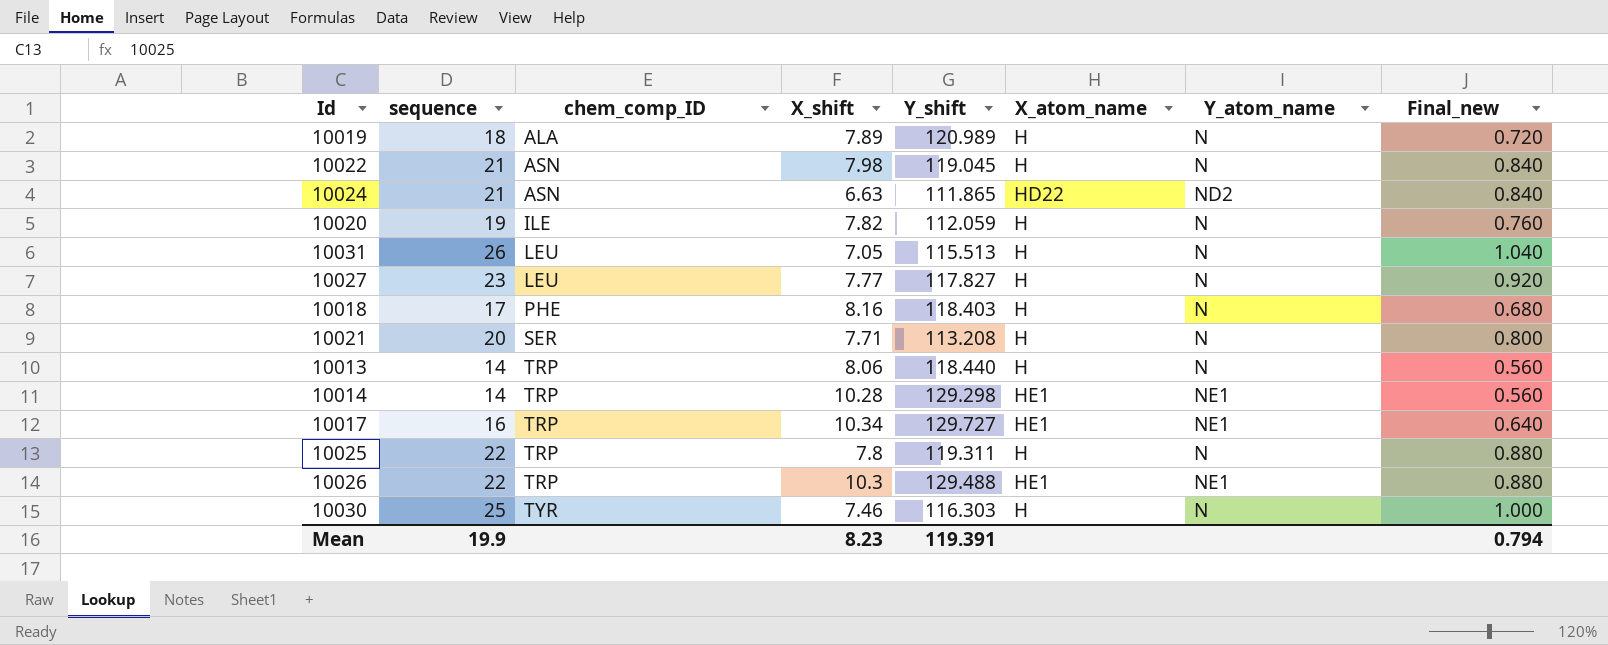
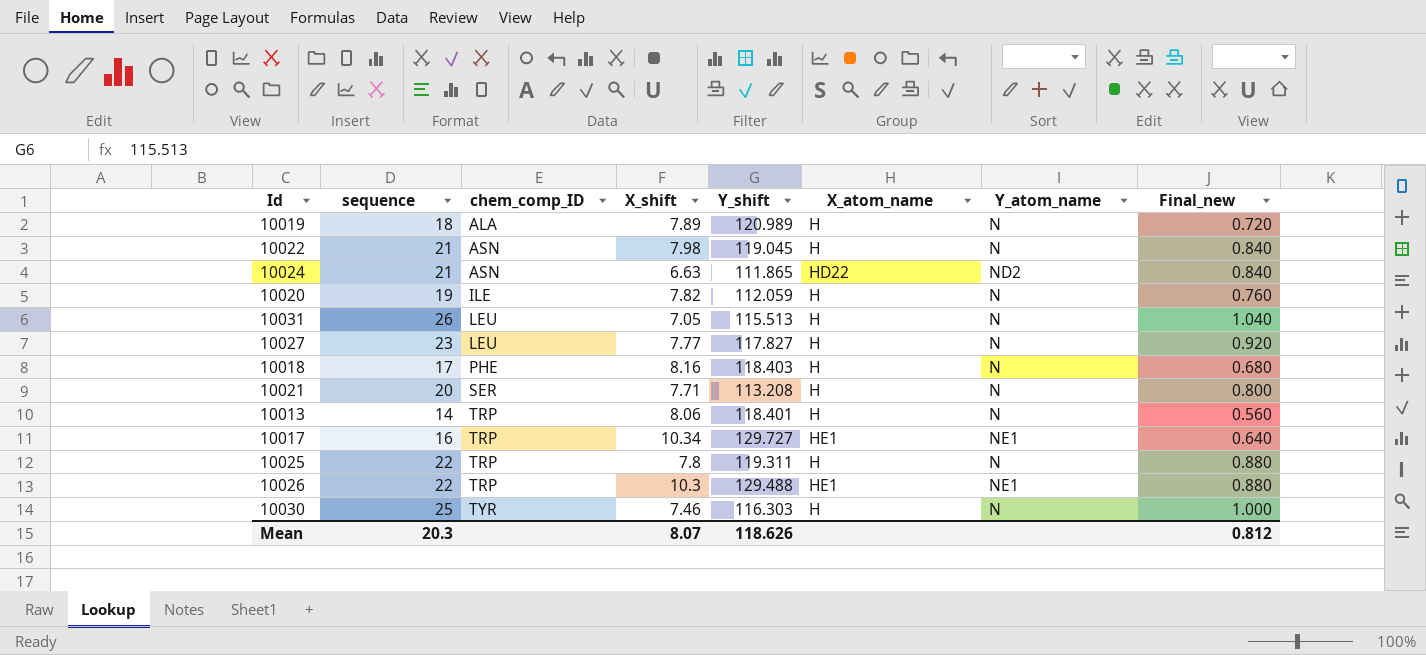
row 10014: 14 | TRP | 10.28 | 129.298 | HE1 | NE1 | 0.560 -> none
10013 | Y_shift: 118.440 -> 118.401
Mean | sequence: 19.9 -> 20.3
Mean | X_shift: 8.23 -> 8.07
Mean | Y_shift: 119.391 -> 118.626
Mean | Final_new: 0.794 -> 0.812

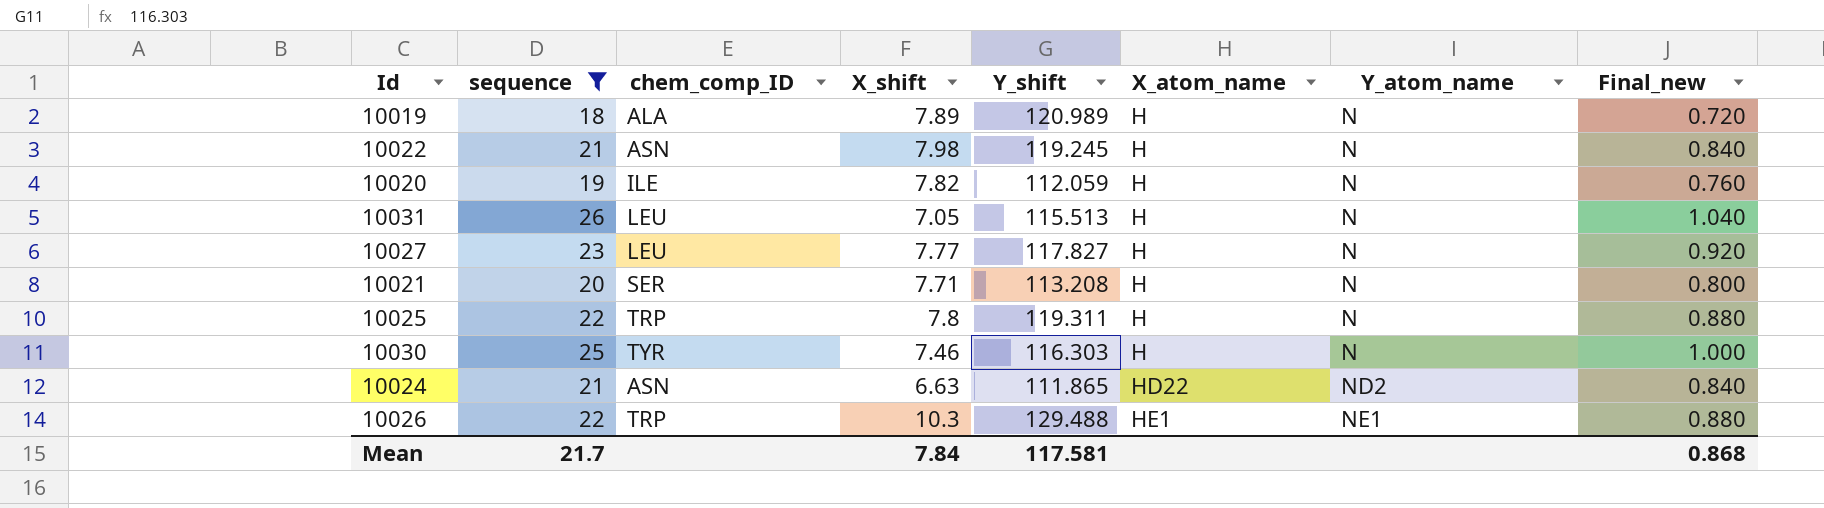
filter: none -> sequence >= 18
row order: chem_comp_ID ascending -> X_atom_name ascending
10022 | Y_shift: 119.045 -> 119.245
Mean | sequence: 20.3 -> 21.7
Mean | X_shift: 8.07 -> 7.84
Mean | Y_shift: 118.626 -> 117.581
Mean | Final_new: 0.812 -> 0.868

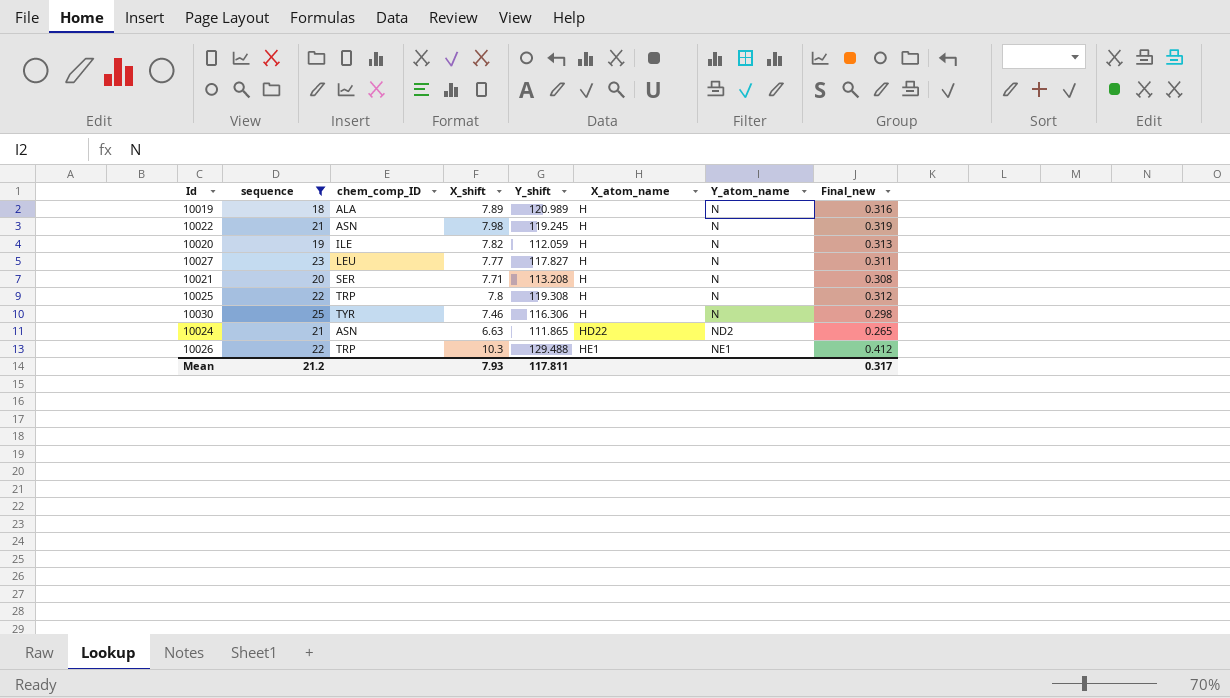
column Final_new | formula: [sequence] * 0.04 -> [X_shift] * 0.04
row 10031: 26 | LEU | 7.05 | 115.513 | H | N | 1.040 -> none
10025 | Y_shift: 119.311 -> 119.308
10030 | Y_shift: 116.303 -> 116.306
Mean | sequence: 21.7 -> 21.2
Mean | X_shift: 7.84 -> 7.93
Mean | Y_shift: 117.581 -> 117.811
Mean | Final_new: 0.868 -> 0.317

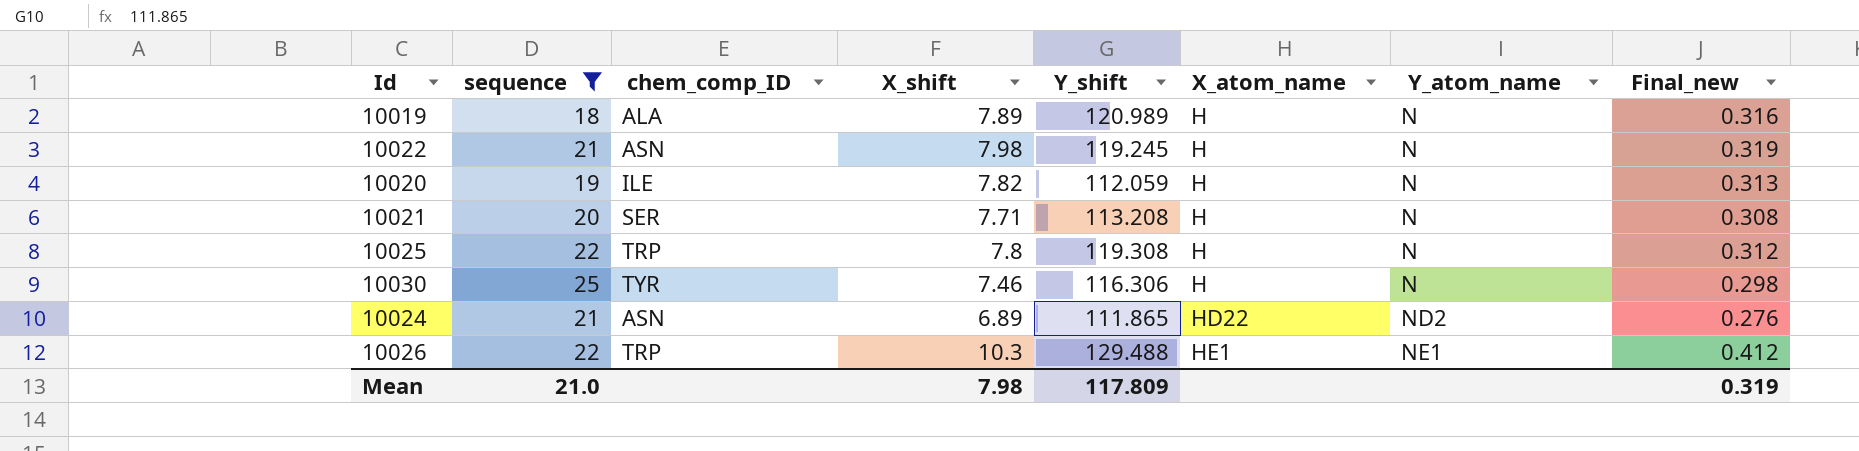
row 10027: 23 | LEU | 7.77 | 117.827 | H | N | 0.311 -> none
10024 | X_shift: 6.63 -> 6.89
10024 | Final_new: 0.265 -> 0.276
Mean | sequence: 21.2 -> 21.0
Mean | X_shift: 7.93 -> 7.98
Mean | Y_shift: 117.811 -> 117.809
Mean | Final_new: 0.317 -> 0.319

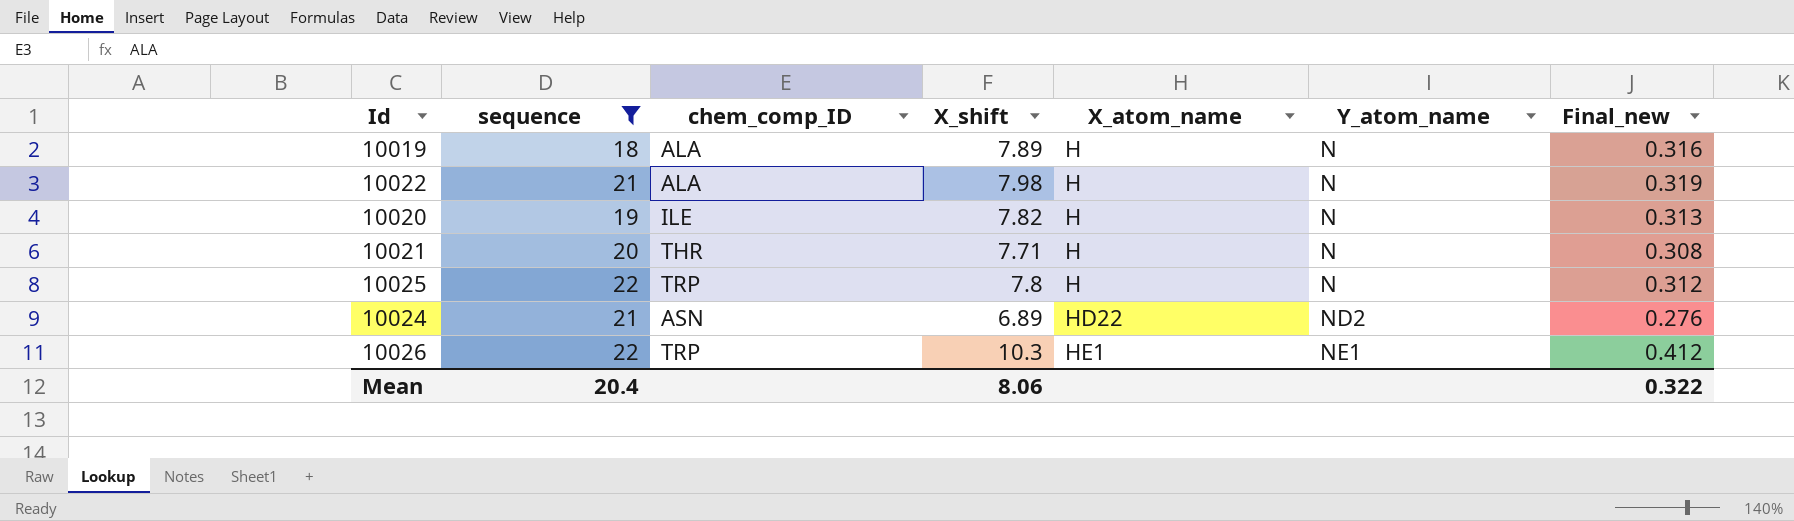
column Y_shift | position: 5 -> none
row 10030: 25 | TYR | 7.46 | 116.306 | H | N | 0.298 -> none
10022 | chem_comp_ID: ASN -> ALA
10021 | chem_comp_ID: SER -> THR
Mean | sequence: 21.0 -> 20.4
Mean | X_shift: 7.98 -> 8.06
Mean | Final_new: 0.319 -> 0.322

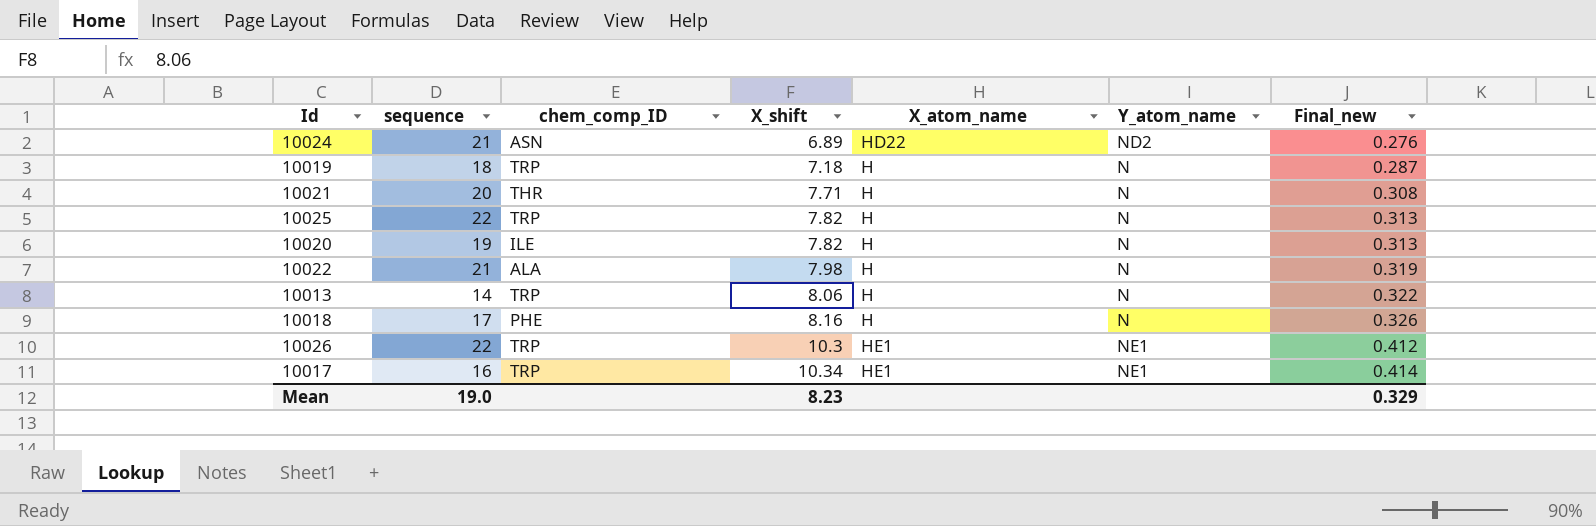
filter: sequence >= 18 -> none
row order: X_atom_name ascending -> X_shift ascending
10019 | chem_comp_ID: ALA -> TRP
10019 | X_shift: 7.89 -> 7.18
10019 | Final_new: 0.316 -> 0.287
10025 | X_shift: 7.8 -> 7.82
10025 | Final_new: 0.312 -> 0.313
Mean | sequence: 20.4 -> 19.0
Mean | X_shift: 8.06 -> 8.23
Mean | Final_new: 0.322 -> 0.329

